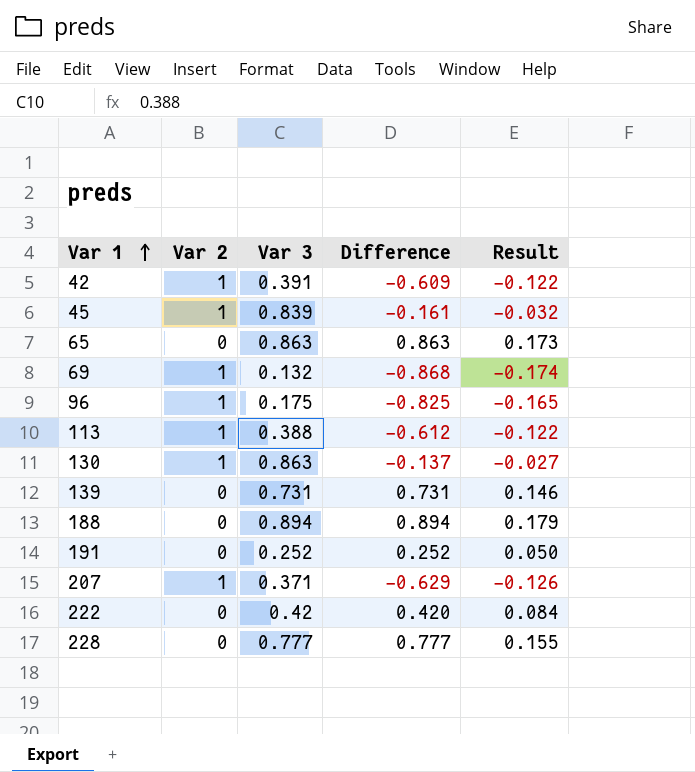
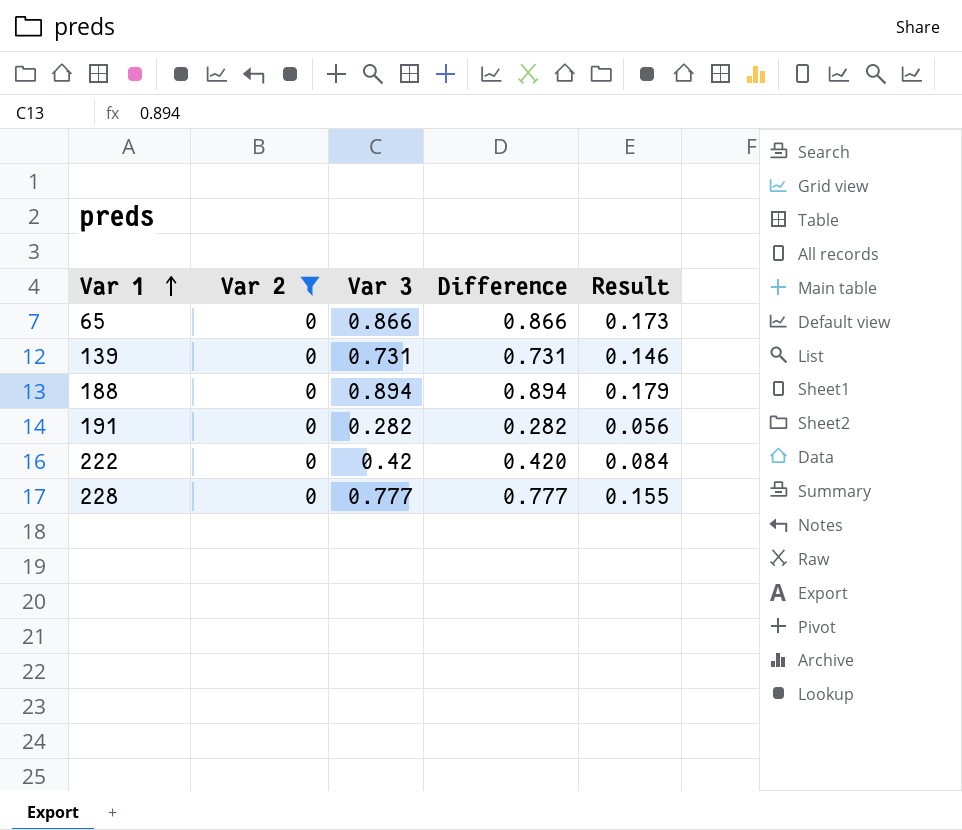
filter: none -> Var 2 = 0
65 | Var 3: 0.863 -> 0.866
65 | Difference: 0.863 -> 0.866
191 | Var 3: 0.252 -> 0.282
191 | Difference: 0.252 -> 0.282
191 | Result: 0.050 -> 0.056

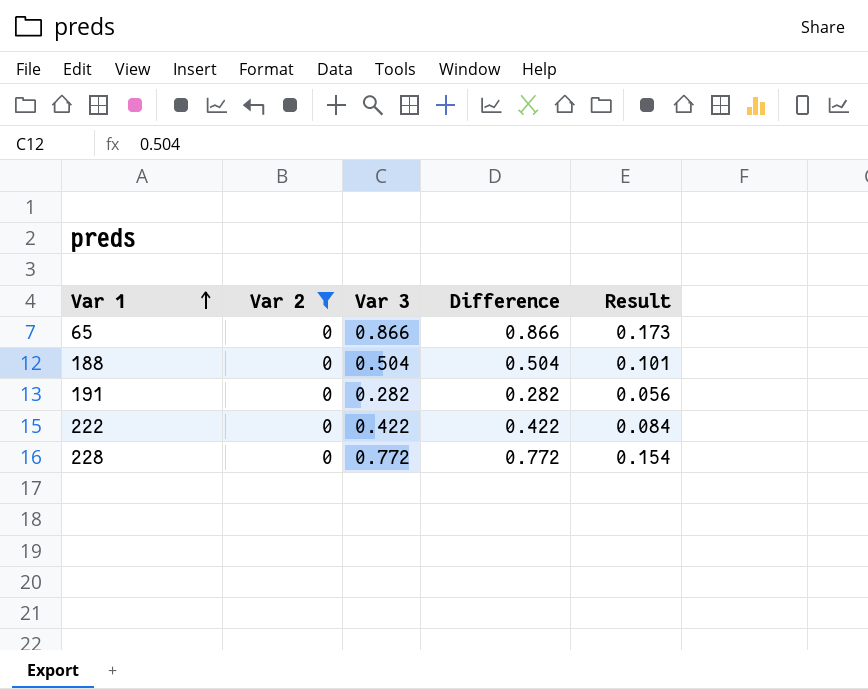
row 139: 0 | 0.731 | 0.731 | 0.146 -> none
188 | Var 3: 0.894 -> 0.504
188 | Difference: 0.894 -> 0.504
188 | Result: 0.179 -> 0.101
222 | Var 3: 0.42 -> 0.422
222 | Difference: 0.420 -> 0.422
228 | Var 3: 0.777 -> 0.772
228 | Difference: 0.777 -> 0.772
228 | Result: 0.155 -> 0.154

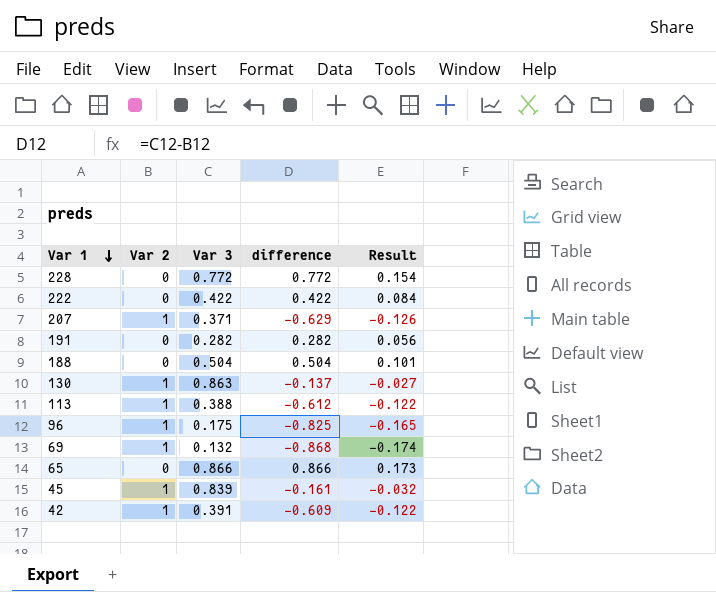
filter: Var 2 = 0 -> none
row order: Var 1 ascending -> Var 1 descending
column name: Difference -> difference

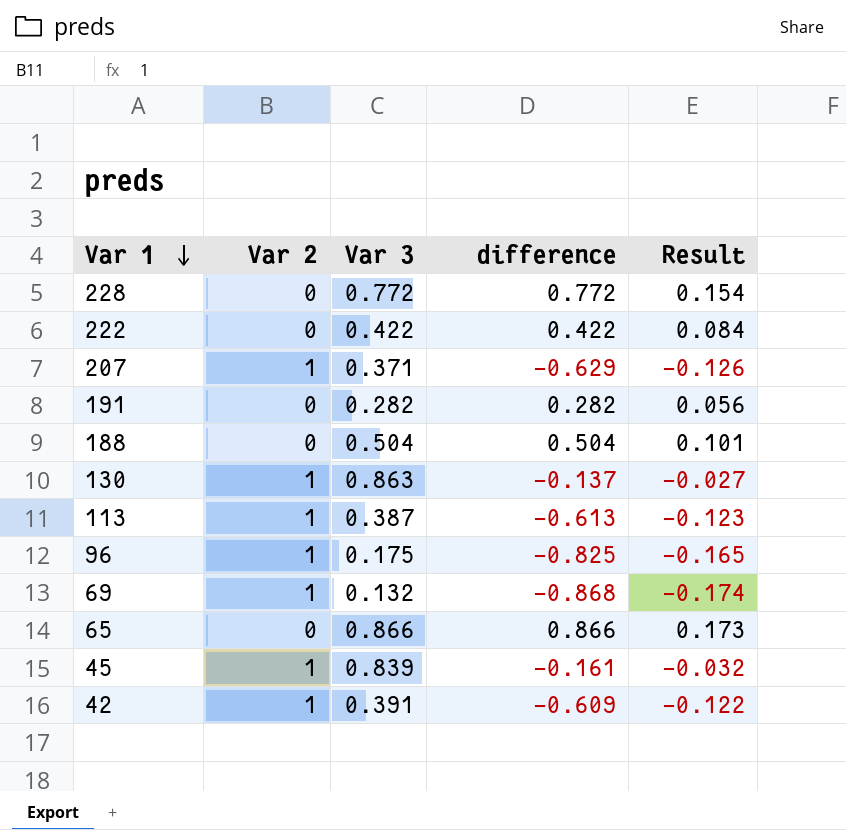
113 | Var 3: 0.388 -> 0.387
113 | difference: -0.612 -> -0.613
113 | Result: -0.122 -> -0.123

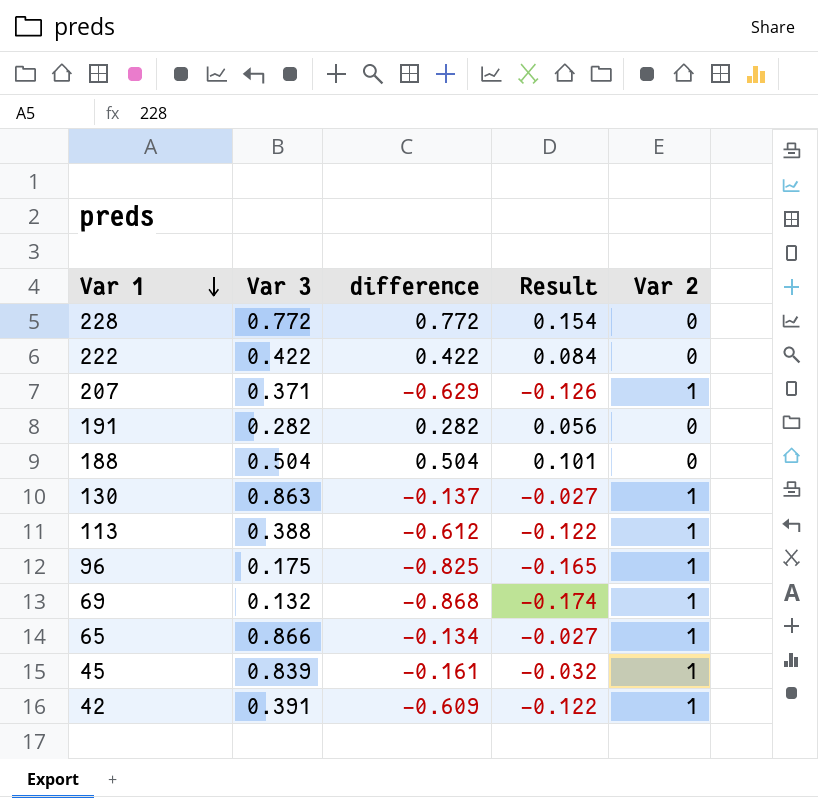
column Var 2 | position: 2 -> 5
113 | Var 3: 0.387 -> 0.388
113 | difference: -0.613 -> -0.612
113 | Result: -0.123 -> -0.122
65 | difference: 0.866 -> -0.134
65 | Result: 0.173 -> -0.027
65 | Var 2: 0 -> 1

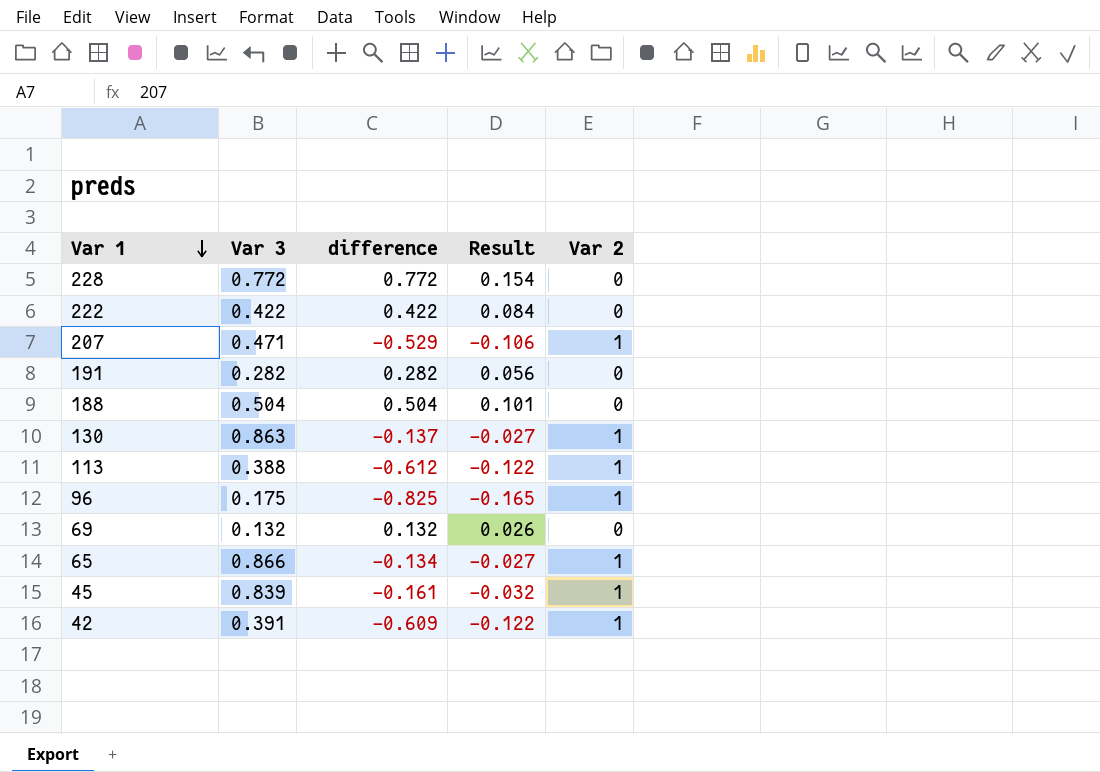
207 | Var 3: 0.371 -> 0.471
207 | difference: -0.629 -> -0.529
207 | Result: -0.126 -> -0.106
69 | difference: -0.868 -> 0.132
69 | Result: -0.174 -> 0.026
69 | Var 2: 1 -> 0

